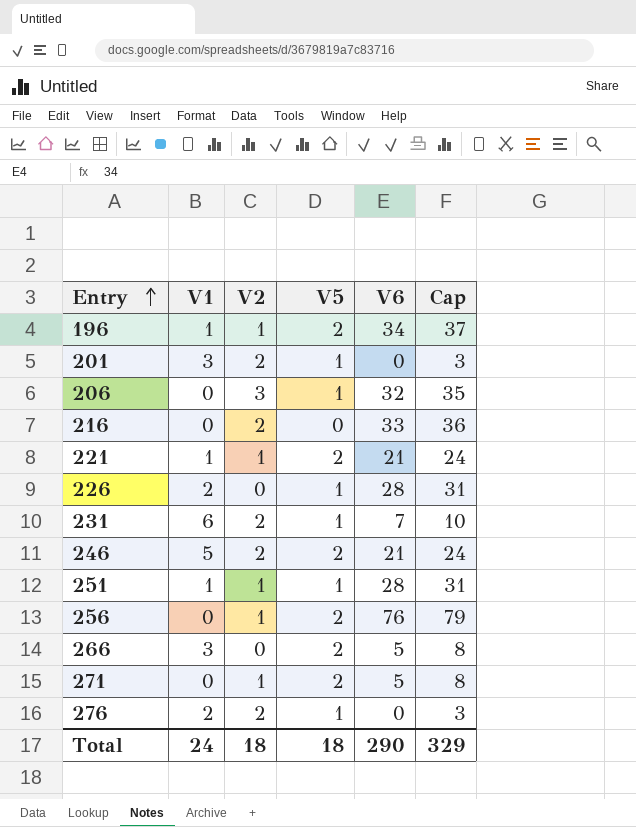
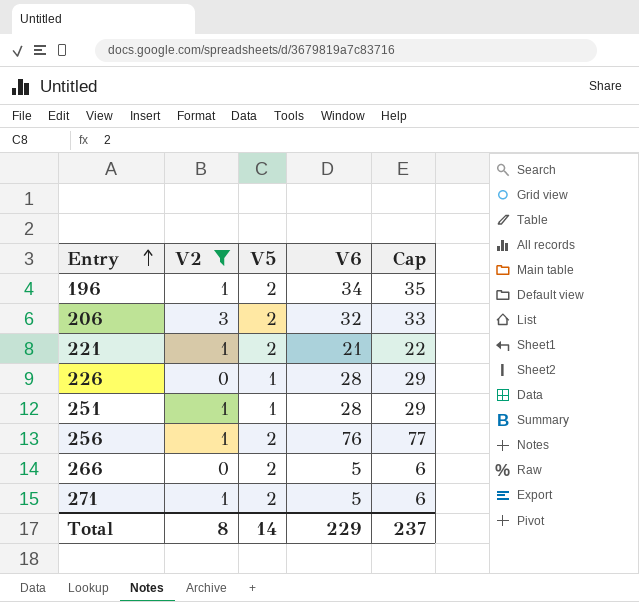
filter: none -> V2 != 2
column V1 | position: 2 -> none
column Cap | formula: [V6] + 3 -> [V6] + 1
206 | V5: 1 -> 2
Total | V2: 18 -> 8
Total | V5: 18 -> 14
Total | V6: 290 -> 229
Total | Cap: 329 -> 237

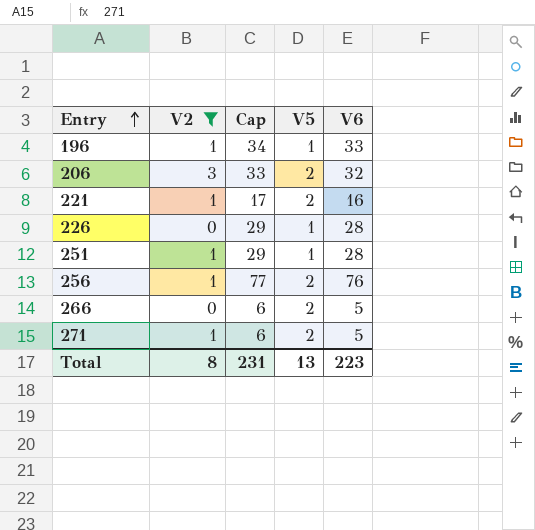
column Cap | position: 5 -> 3
196 | Cap: 35 -> 34
196 | V5: 2 -> 1
196 | V6: 34 -> 33
221 | Cap: 22 -> 17
221 | V6: 21 -> 16
Total | Cap: 237 -> 231
Total | V5: 14 -> 13
Total | V6: 229 -> 223

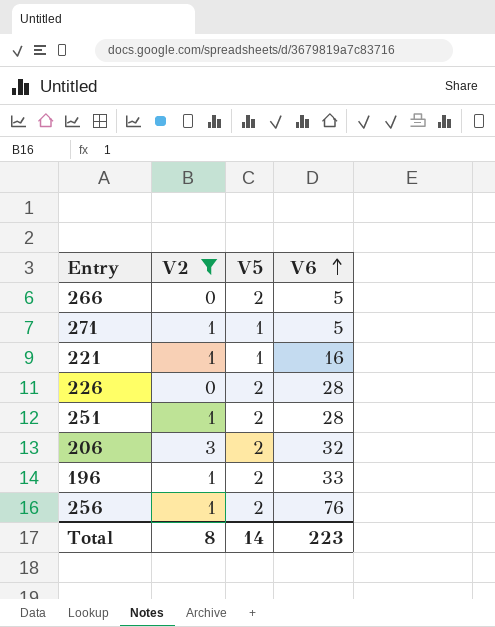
row order: Entry ascending -> V6 ascending
column Cap | formula: [V6] + 1 -> none
271 | V5: 2 -> 1
221 | V5: 2 -> 1
226 | V5: 1 -> 2
251 | V5: 1 -> 2
196 | V5: 1 -> 2
Total | V5: 13 -> 14

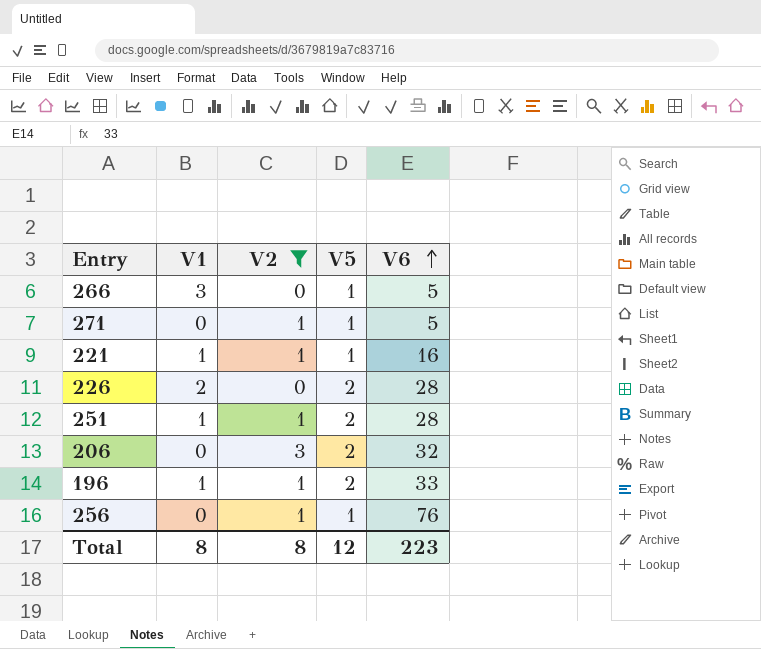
column V1 | position: none -> 2
266 | V5: 2 -> 1
256 | V5: 2 -> 1
Total | V5: 14 -> 12

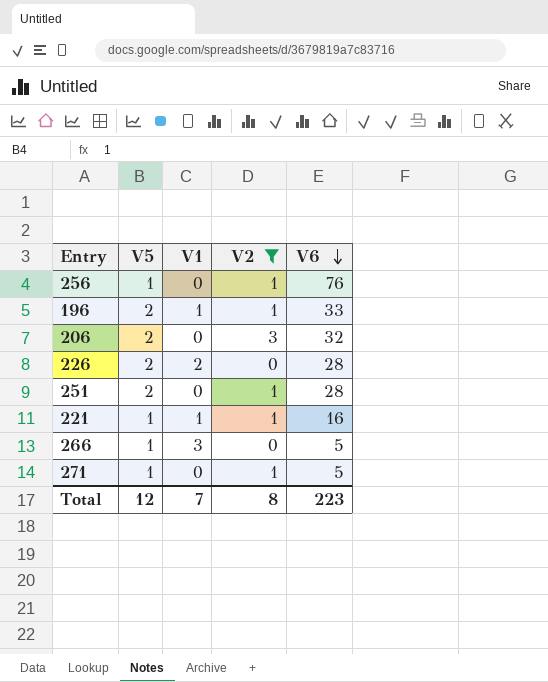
row order: V6 ascending -> V6 descending
column V5 | position: 4 -> 2
251 | V1: 1 -> 0
Total | V1: 8 -> 7

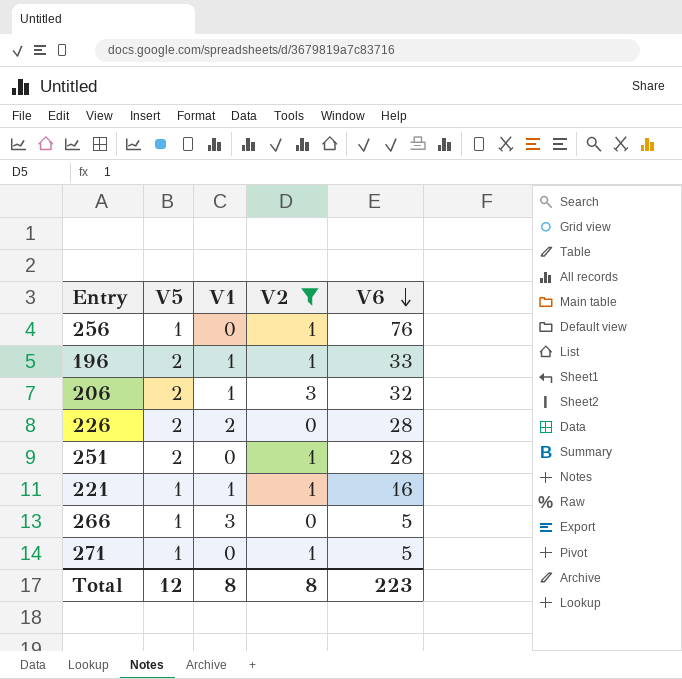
206 | V1: 0 -> 1
Total | V1: 7 -> 8

